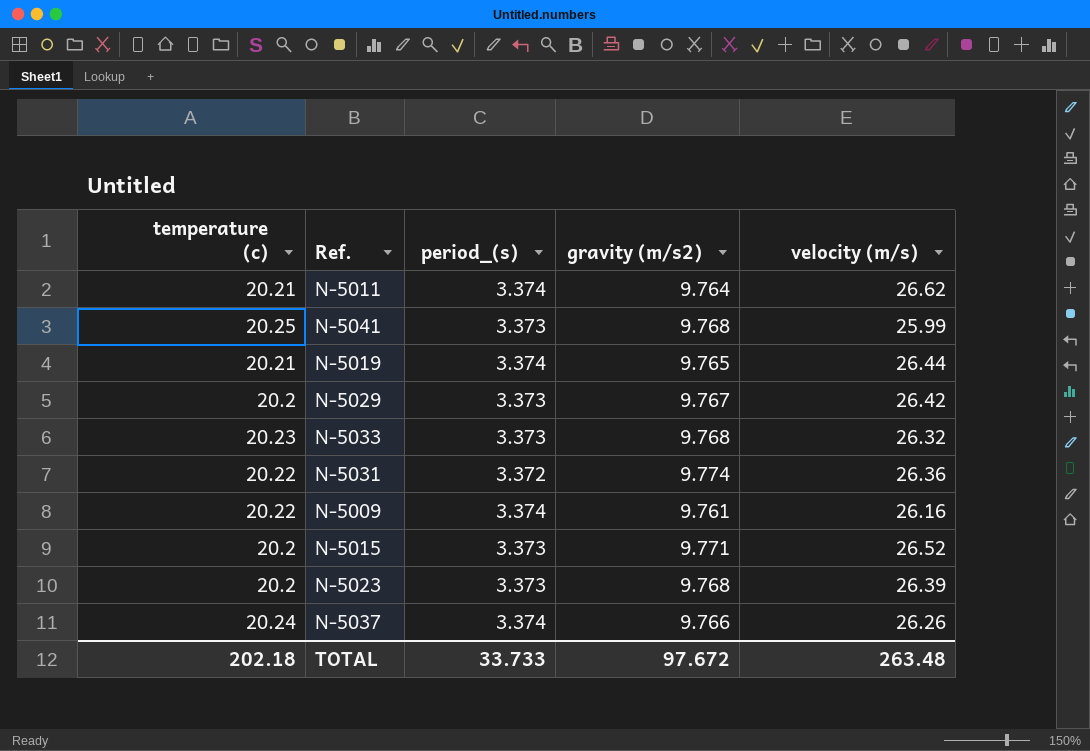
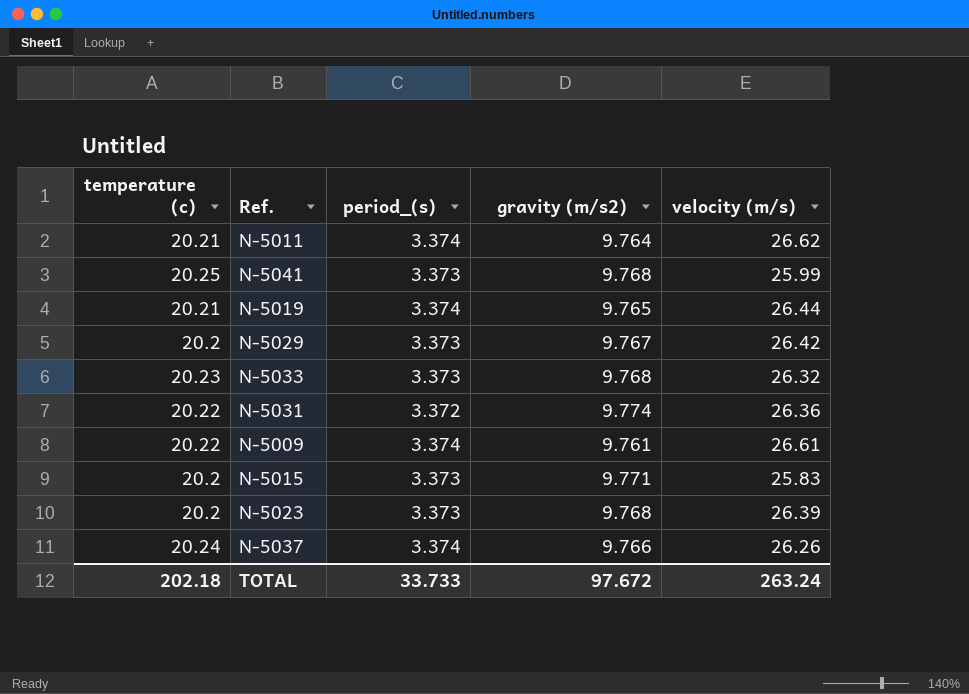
N-5009 | velocity (m/s): 26.16 -> 26.61
N-5015 | velocity (m/s): 26.52 -> 25.83
TOTAL | velocity (m/s): 263.48 -> 263.24

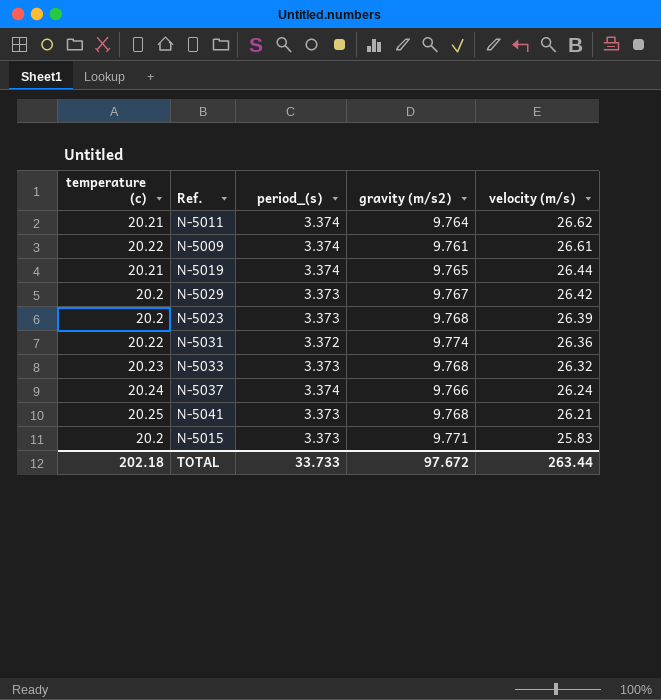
row order: none -> velocity (m/s) descending
N-5037 | velocity (m/s): 26.26 -> 26.24
N-5041 | velocity (m/s): 25.99 -> 26.21
TOTAL | velocity (m/s): 263.24 -> 263.44

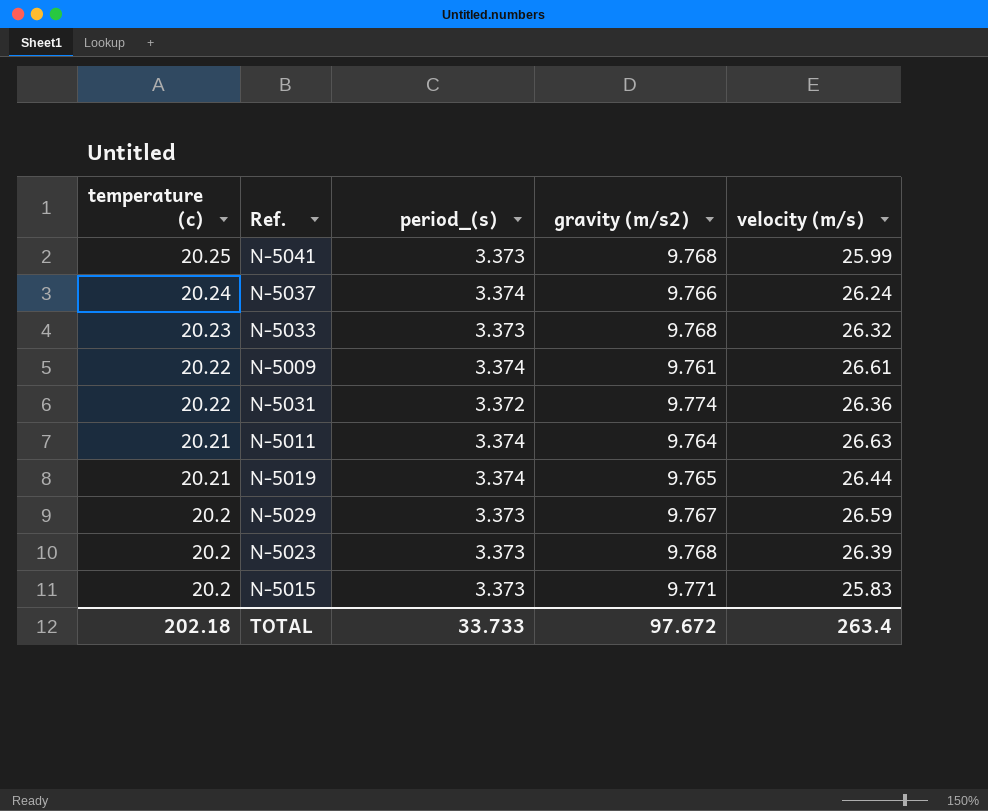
row order: velocity (m/s) descending -> temperature (c) descending
N-5041 | velocity (m/s): 26.21 -> 25.99
N-5011 | velocity (m/s): 26.62 -> 26.63
N-5029 | velocity (m/s): 26.42 -> 26.59
TOTAL | velocity (m/s): 263.44 -> 263.4

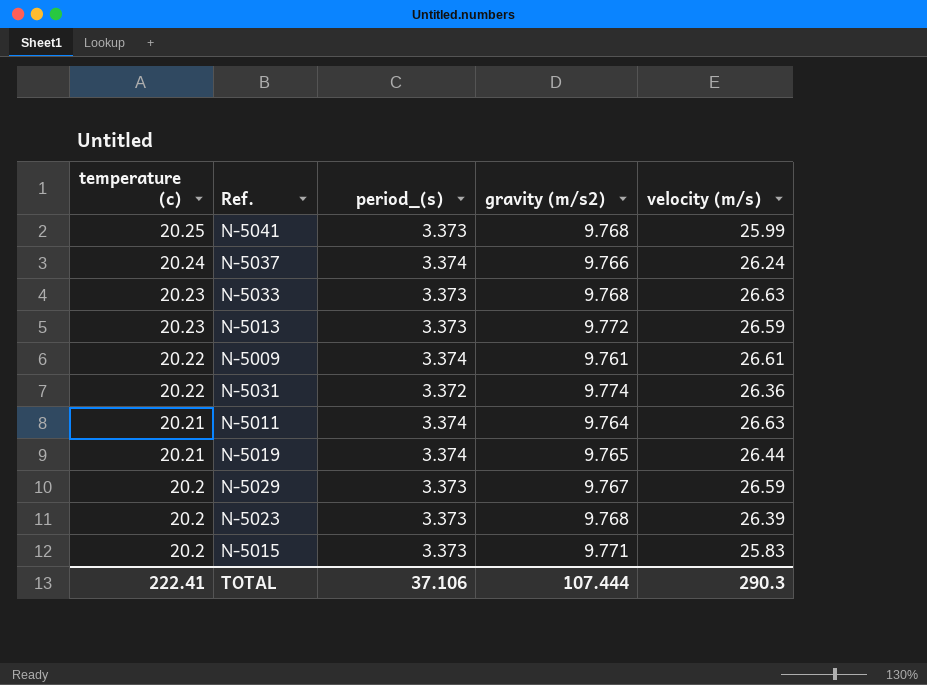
N-5033 | velocity (m/s): 26.32 -> 26.63
row N-5013: none -> 20.23 | 3.373 | 9.772 | 26.59
TOTAL | temperature (c): 202.18 -> 222.41
TOTAL | period_(s): 33.733 -> 37.106
TOTAL | gravity (m/s2): 97.672 -> 107.444
TOTAL | velocity (m/s): 263.4 -> 290.3

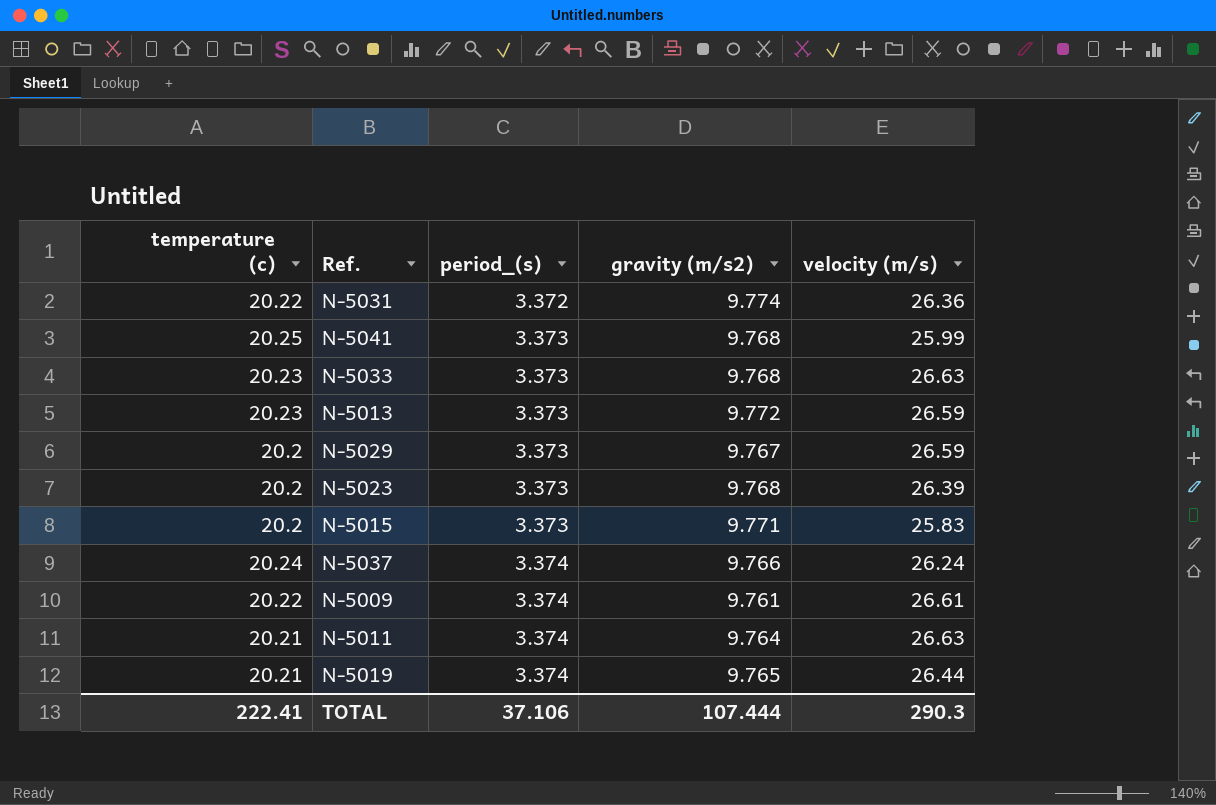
row order: temperature (c) descending -> period_(s) ascending

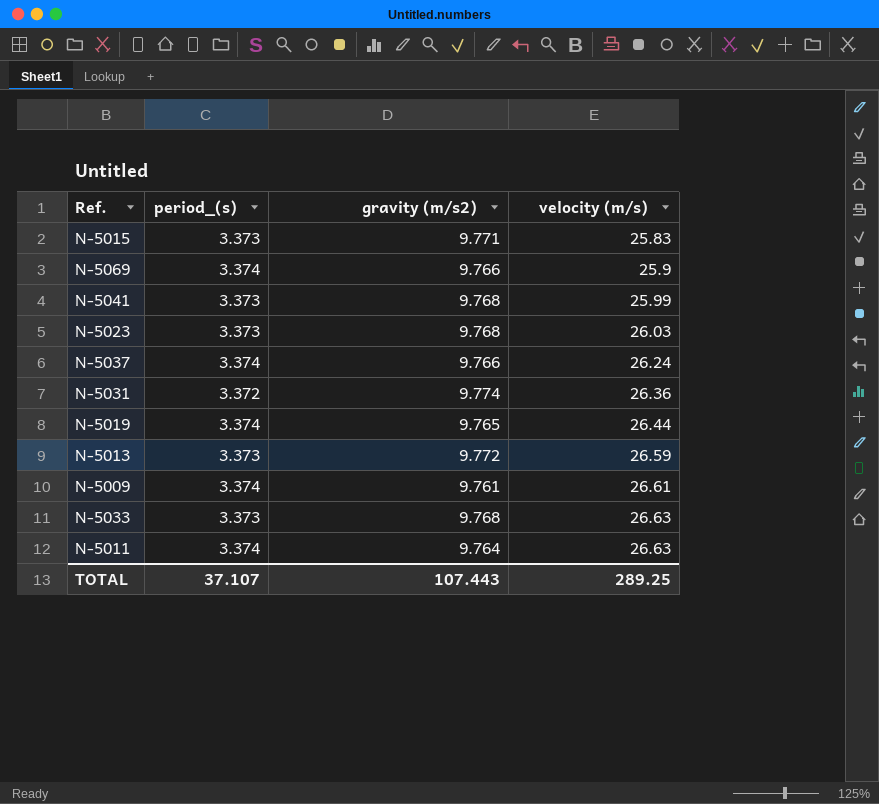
row order: period_(s) ascending -> velocity (m/s) ascending
column temperature (c) | position: 1 -> none
row N-5029: 20.2 | 3.373 | 9.767 | 26.59 -> none
row N-5069: none -> 3.374 | 9.766 | 25.9
N-5023 | velocity (m/s): 26.39 -> 26.03
TOTAL | period_(s): 37.106 -> 37.107
TOTAL | gravity (m/s2): 107.444 -> 107.443
TOTAL | velocity (m/s): 290.3 -> 289.25

